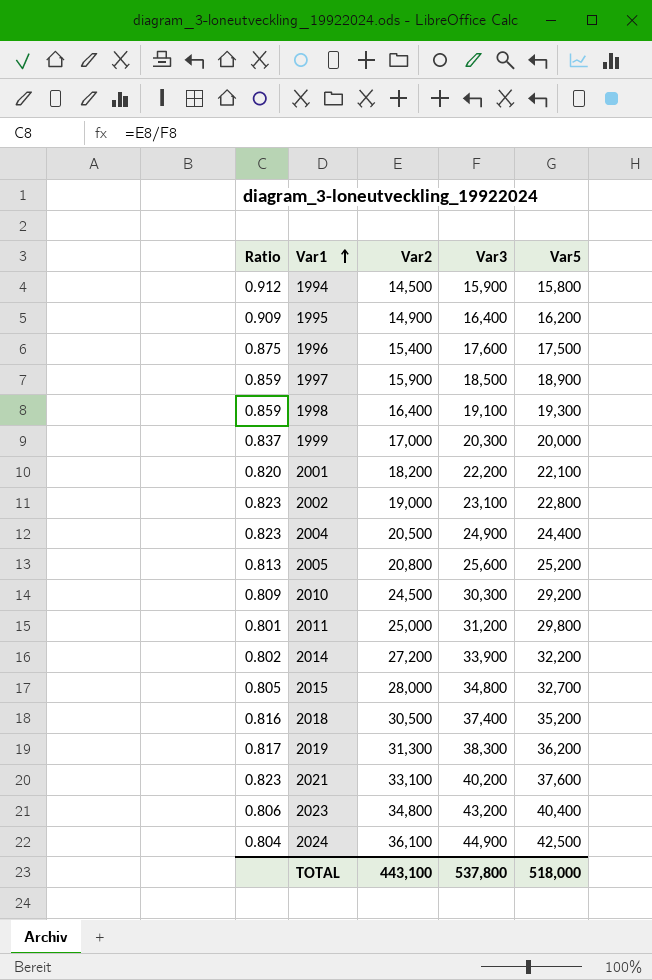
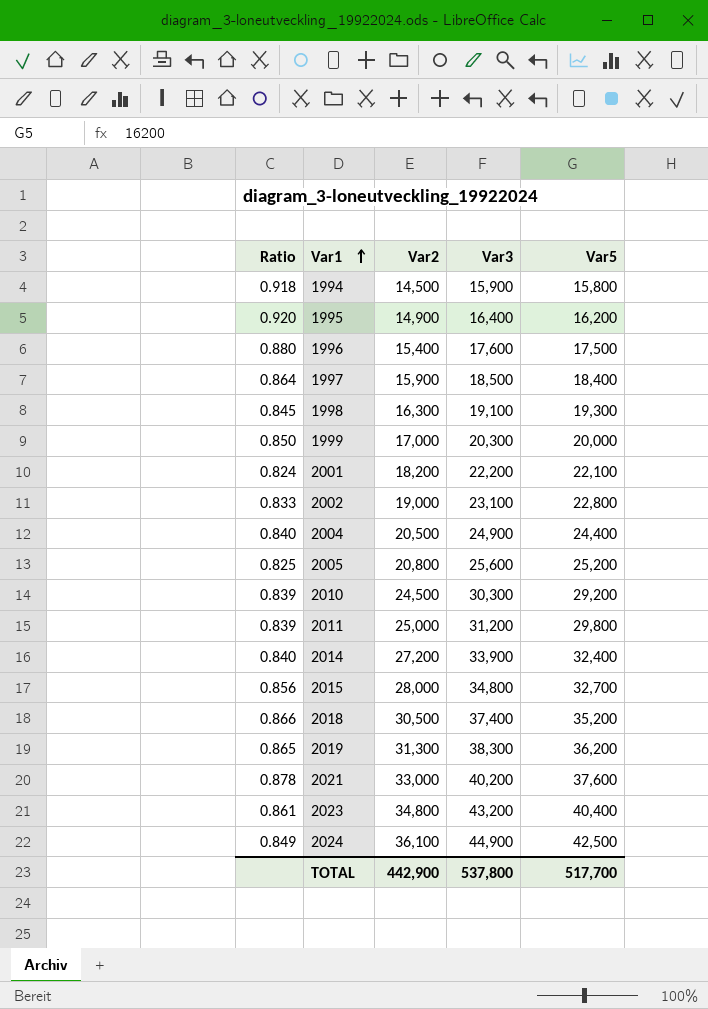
column Ratio | formula: [Var2] / [Var3] -> [Var2] / [Var5]
1997 | Var5: 18,900 -> 18,400
1998 | Var2: 16,400 -> 16,300
2014 | Var5: 32,200 -> 32,400
2021 | Var2: 33,100 -> 33,000
TOTAL | Var2: 443,100 -> 442,900
TOTAL | Var5: 518,000 -> 517,700

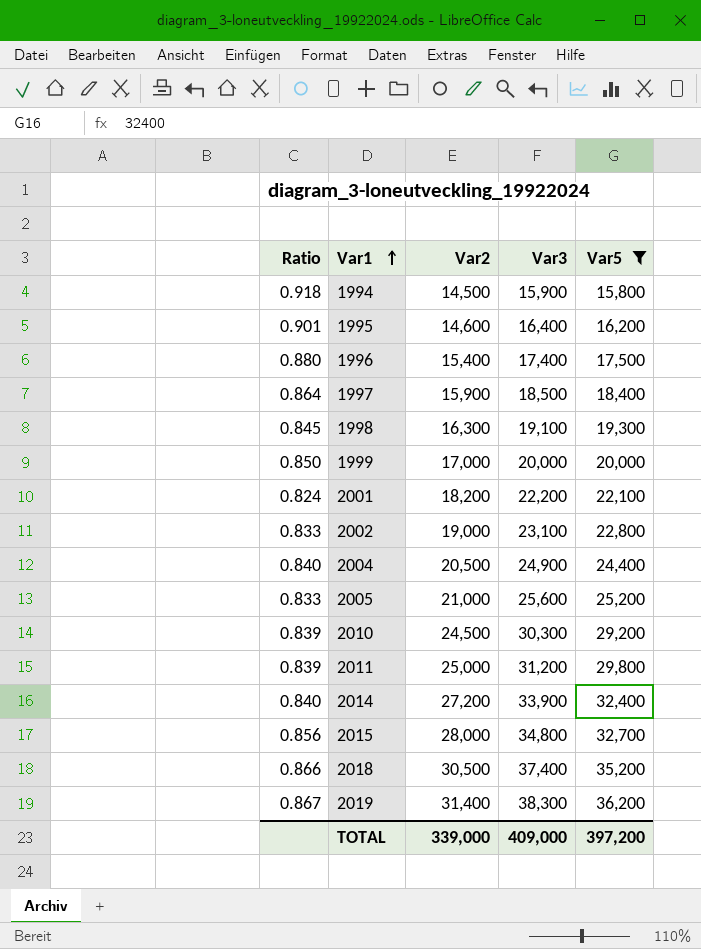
filter: none -> Var5 <= 36,200
1995 | Ratio: 0.920 -> 0.901
1995 | Var2: 14,900 -> 14,600
1996 | Var3: 17,600 -> 17,400
1999 | Var3: 20,300 -> 20,000
2005 | Ratio: 0.825 -> 0.833
2005 | Var2: 20,800 -> 21,000
2019 | Ratio: 0.865 -> 0.867
2019 | Var2: 31,300 -> 31,400
TOTAL | Var2: 442,900 -> 339,000
TOTAL | Var3: 537,800 -> 409,000
TOTAL | Var5: 517,700 -> 397,200

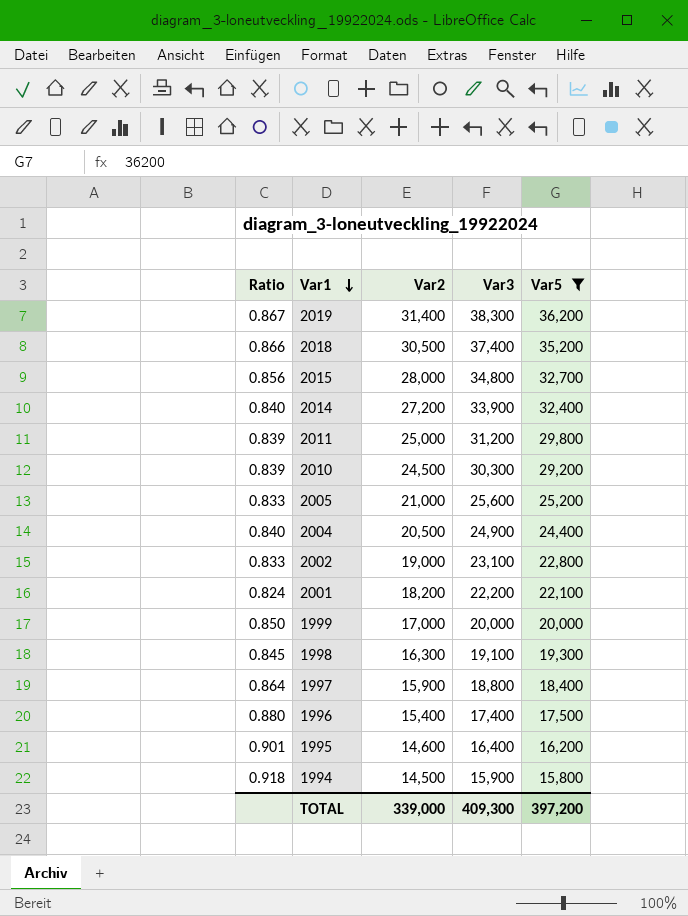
row order: Var1 ascending -> Var1 descending
1997 | Var3: 18,500 -> 18,800
TOTAL | Var3: 409,000 -> 409,300

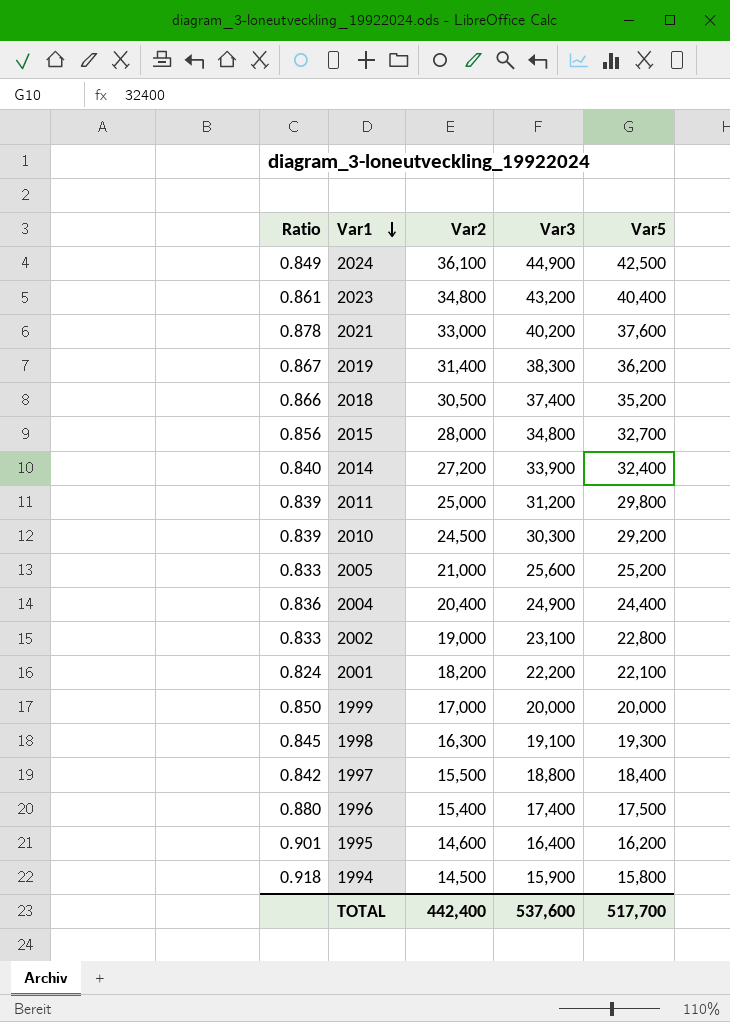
filter: Var5 <= 36,200 -> none
2004 | Ratio: 0.840 -> 0.836
2004 | Var2: 20,500 -> 20,400
1997 | Ratio: 0.864 -> 0.842
1997 | Var2: 15,900 -> 15,500
TOTAL | Var2: 339,000 -> 442,400
TOTAL | Var3: 409,300 -> 537,600
TOTAL | Var5: 397,200 -> 517,700

